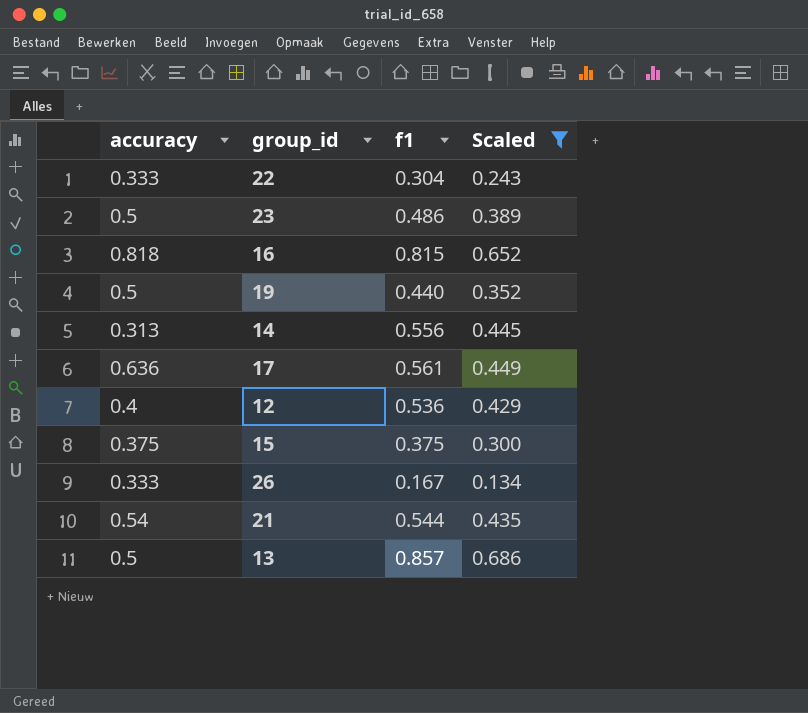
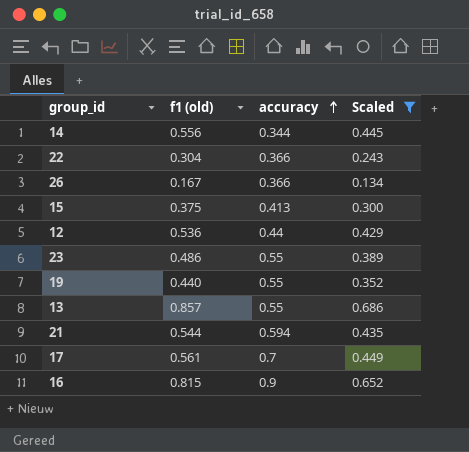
row order: none -> accuracy ascending
column name: f1 -> f1 (old)
column accuracy | position: 1 -> 3
14 | accuracy: 0.313 -> 0.344
22 | accuracy: 0.333 -> 0.366
26 | accuracy: 0.333 -> 0.366
15 | accuracy: 0.375 -> 0.413
12 | accuracy: 0.4 -> 0.44
23 | accuracy: 0.5 -> 0.55
19 | accuracy: 0.5 -> 0.55
13 | accuracy: 0.5 -> 0.55
21 | accuracy: 0.54 -> 0.594
17 | accuracy: 0.636 -> 0.7
16 | accuracy: 0.818 -> 0.9

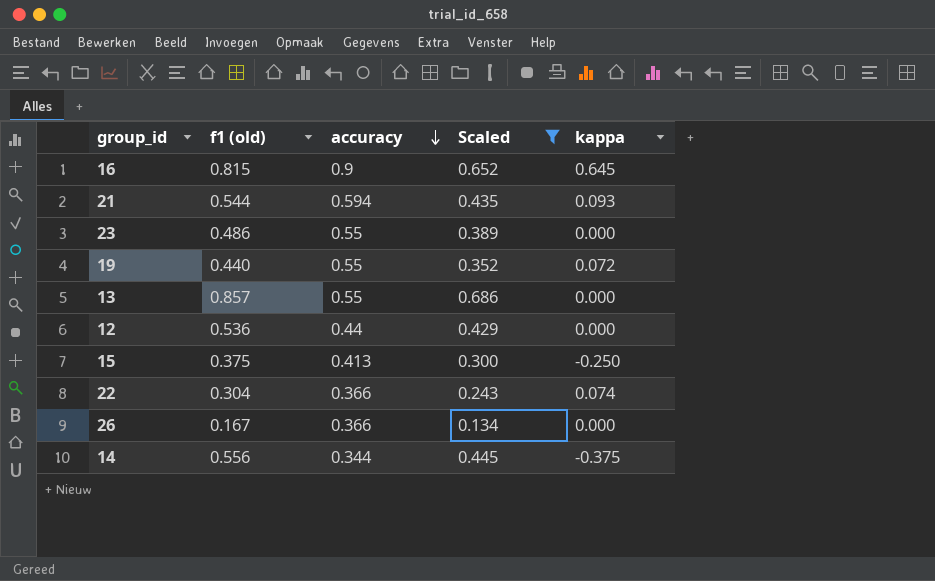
row order: accuracy ascending -> accuracy descending
column kappa | position: none -> 5
row 17: 0.561 | 0.7 | 0.449 -> none

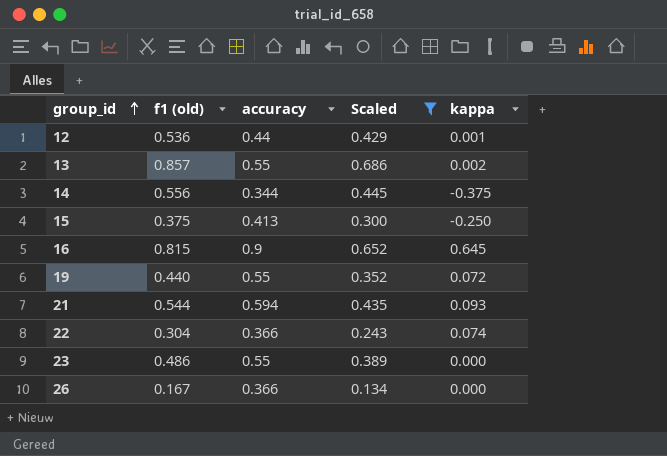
row order: accuracy descending -> group_id ascending
12 | kappa: 0.000 -> 0.001
13 | kappa: 0.000 -> 0.002

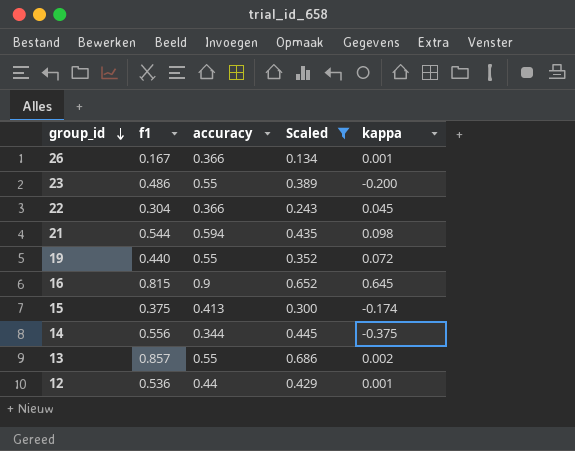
row order: group_id ascending -> group_id descending
column name: f1 (old) -> f1
26 | kappa: 0.000 -> 0.001
23 | kappa: 0.000 -> -0.200
22 | kappa: 0.074 -> 0.045
21 | kappa: 0.093 -> 0.098
15 | kappa: -0.250 -> -0.174

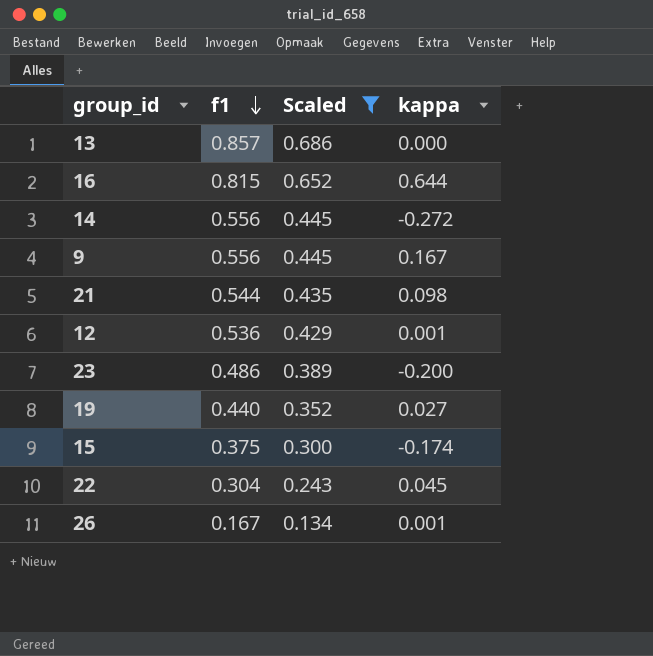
row order: group_id descending -> f1 descending
column accuracy | position: 3 -> none
13 | kappa: 0.002 -> 0.000
16 | kappa: 0.645 -> 0.644
14 | kappa: -0.375 -> -0.272
row 9: none -> 0.556 | 0.445 | 0.167
19 | kappa: 0.072 -> 0.027

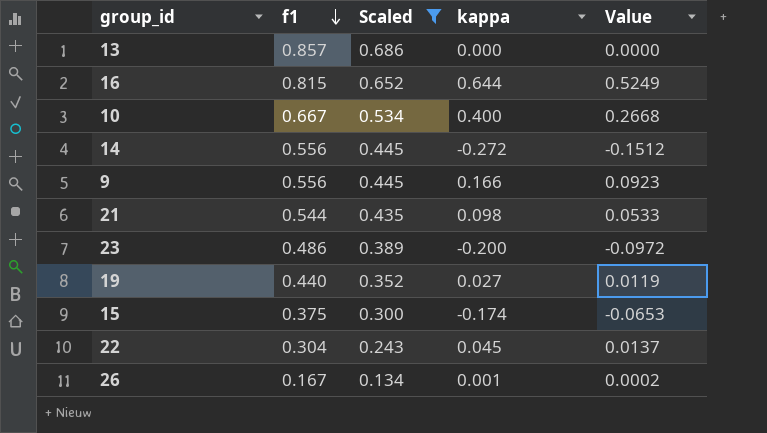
column Value | formula: none -> [f1] * [kappa]
row 12: 0.536 | 0.429 | 0.001 -> none
row 10: none -> 0.667 | 0.534 | 0.400 | 0.2668
9 | kappa: 0.167 -> 0.166

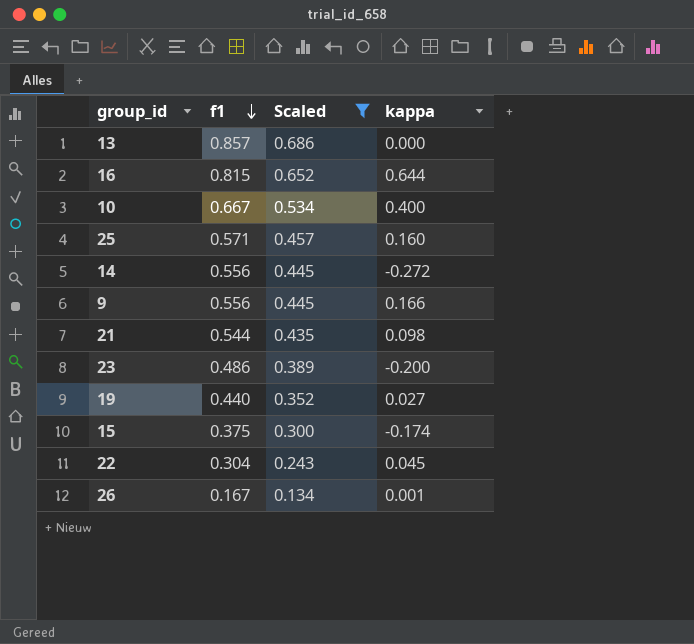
column Value | formula: [f1] * [kappa] -> none
row 25: none -> 0.571 | 0.457 | 0.160

